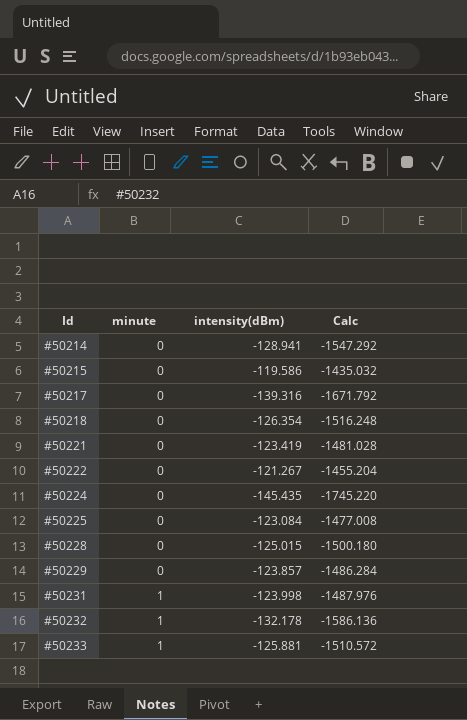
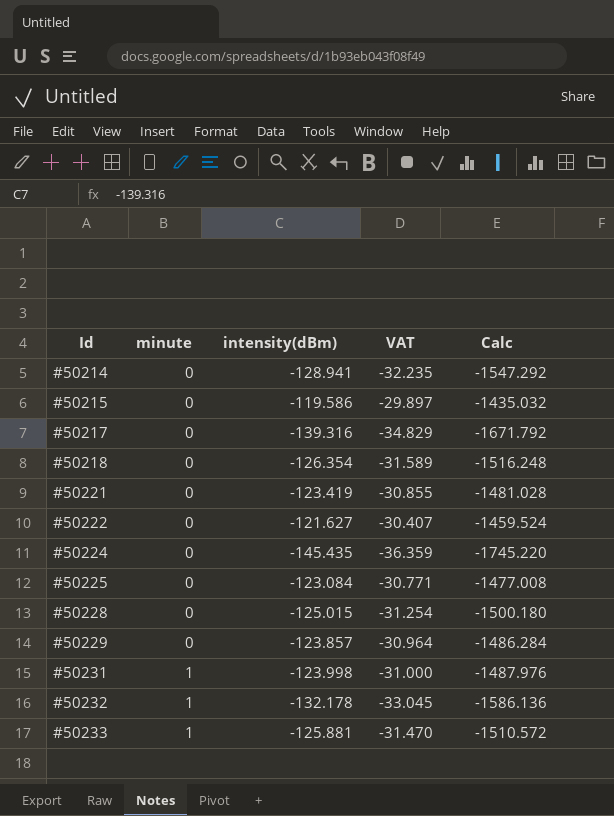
column VAT | formula: none -> [intensity(dBm)] * 0.25
#50222 | intensity(dBm): -121.267 -> -121.627
#50222 | Calc: -1455.204 -> -1459.524

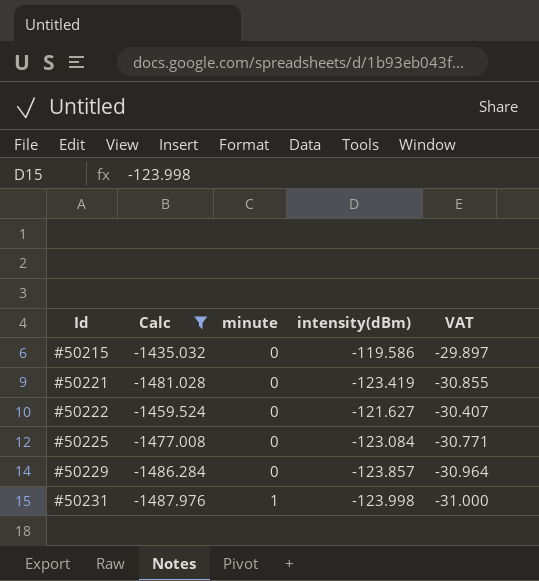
filter: none -> Calc >= -1487.976
column Calc | position: 5 -> 2

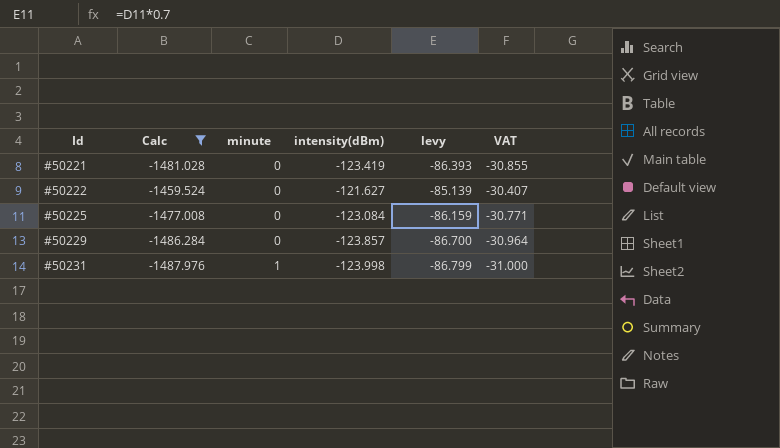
column levy | formula: none -> [intensity(dBm)] * 0.7
row #50215: -1435.032 | 0 | -119.586 | -29.897 -> none

